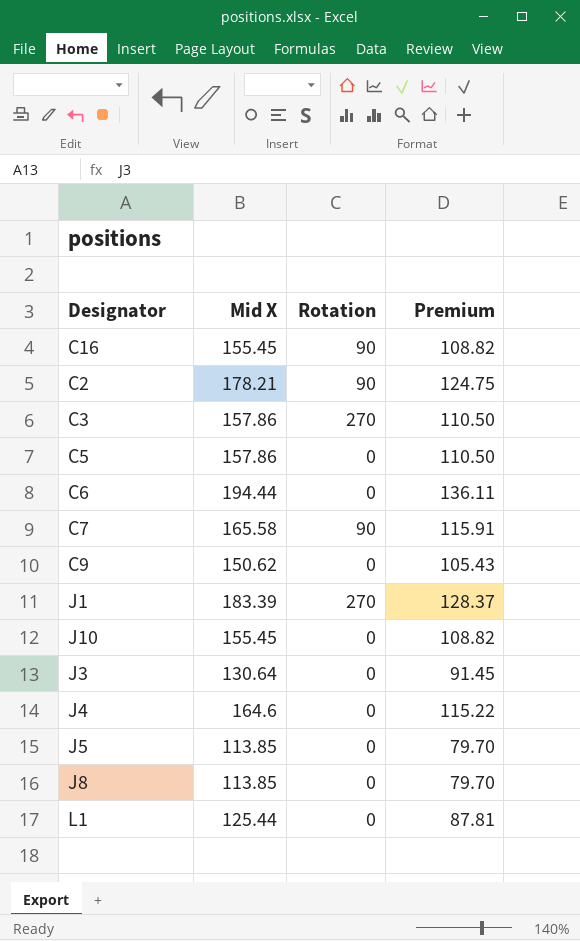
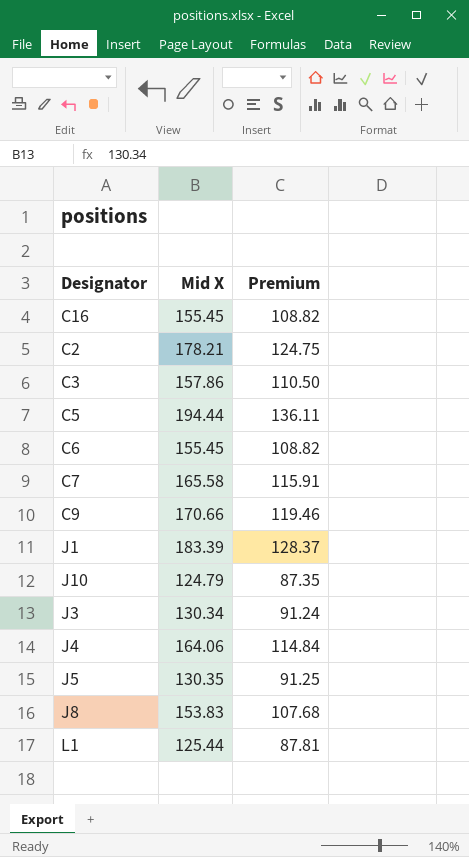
column Rotation | position: 3 -> none
C5 | Mid X: 157.86 -> 194.44
C5 | Premium: 110.50 -> 136.11
C6 | Mid X: 194.44 -> 155.45
C6 | Premium: 136.11 -> 108.82
C9 | Mid X: 150.62 -> 170.66
C9 | Premium: 105.43 -> 119.46
J10 | Mid X: 155.45 -> 124.79
J10 | Premium: 108.82 -> 87.35
J3 | Mid X: 130.64 -> 130.34
J3 | Premium: 91.45 -> 91.24
J4 | Mid X: 164.6 -> 164.06
J4 | Premium: 115.22 -> 114.84
J5 | Mid X: 113.85 -> 130.35
J5 | Premium: 79.70 -> 91.25
J8 | Mid X: 113.85 -> 153.83
J8 | Premium: 79.70 -> 107.68

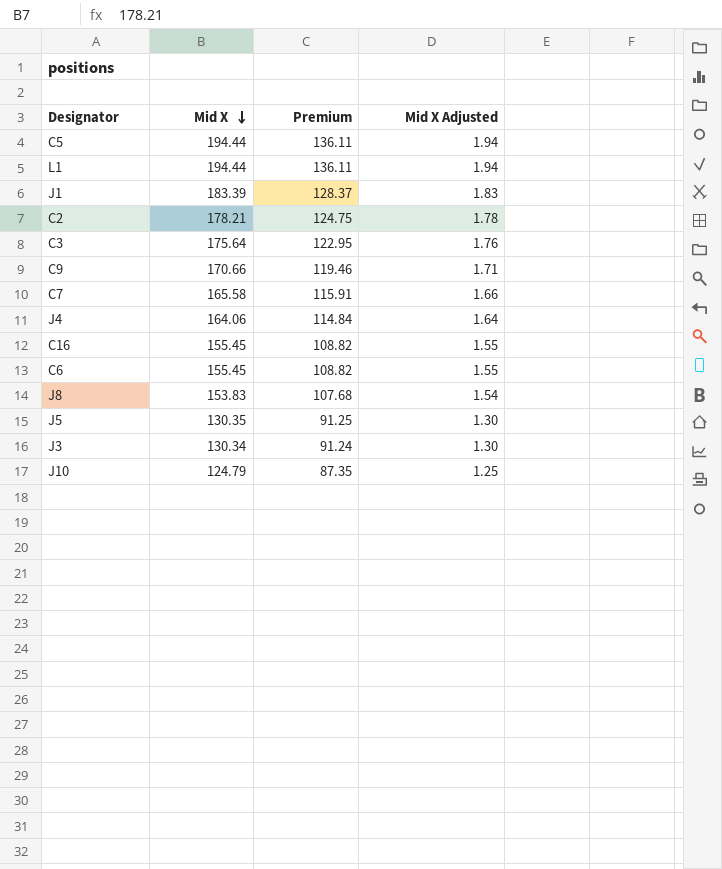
row order: none -> Mid X descending
column Mid X Adjusted | formula: none -> [Mid X] * 0.01
L1 | Mid X: 125.44 -> 194.44
L1 | Premium: 87.81 -> 136.11
C3 | Mid X: 157.86 -> 175.64
C3 | Premium: 110.50 -> 122.95

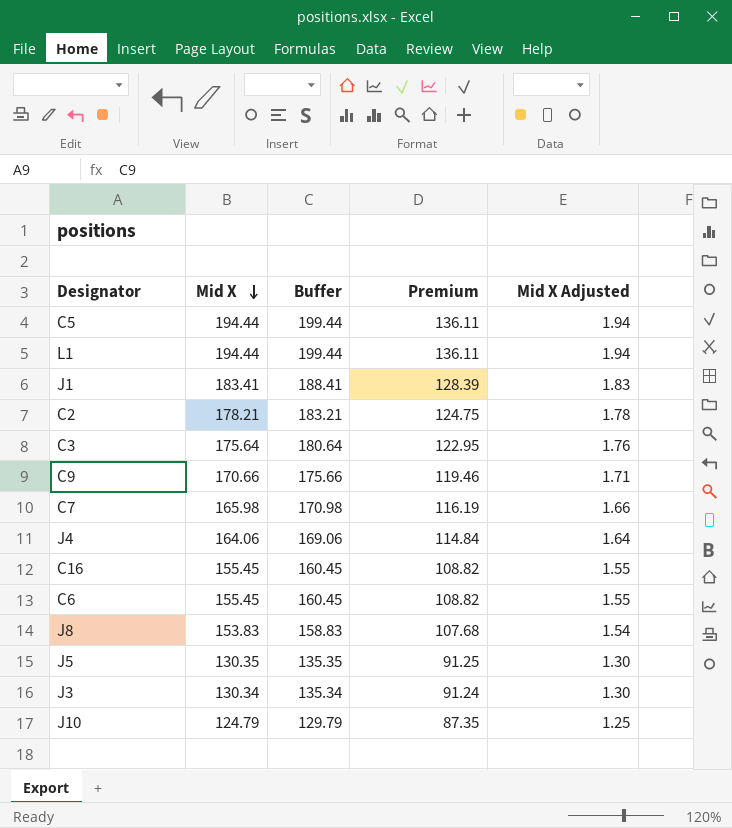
column Buffer | formula: none -> [Mid X] + 5
J1 | Mid X: 183.39 -> 183.41
J1 | Premium: 128.37 -> 128.39
C7 | Mid X: 165.58 -> 165.98
C7 | Premium: 115.91 -> 116.19

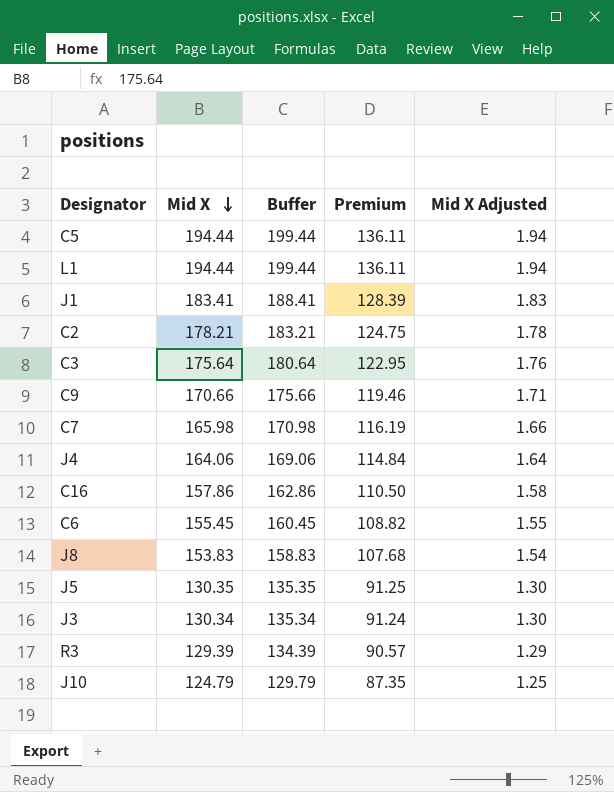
C16 | Mid X: 155.45 -> 157.86
C16 | Buffer: 160.45 -> 162.86
C16 | Premium: 108.82 -> 110.50
C16 | Mid X Adjusted: 1.55 -> 1.58
row R3: none -> 129.39 | 134.39 | 90.57 | 1.29

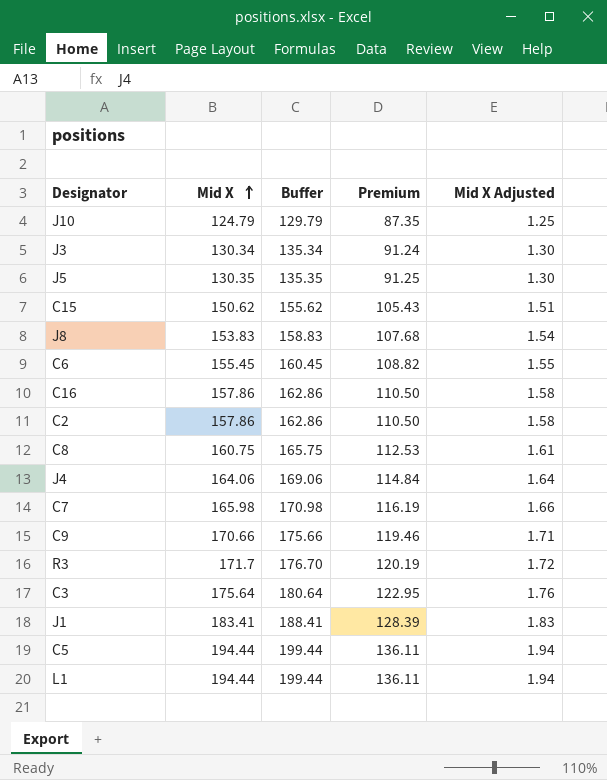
row order: Mid X descending -> Mid X ascending
row C15: none -> 150.62 | 155.62 | 105.43 | 1.51
C2 | Mid X: 178.21 -> 157.86
C2 | Buffer: 183.21 -> 162.86
C2 | Premium: 124.75 -> 110.50
C2 | Mid X Adjusted: 1.78 -> 1.58
row C8: none -> 160.75 | 165.75 | 112.53 | 1.61
R3 | Mid X: 129.39 -> 171.7
R3 | Buffer: 134.39 -> 176.70
R3 | Premium: 90.57 -> 120.19
R3 | Mid X Adjusted: 1.29 -> 1.72

